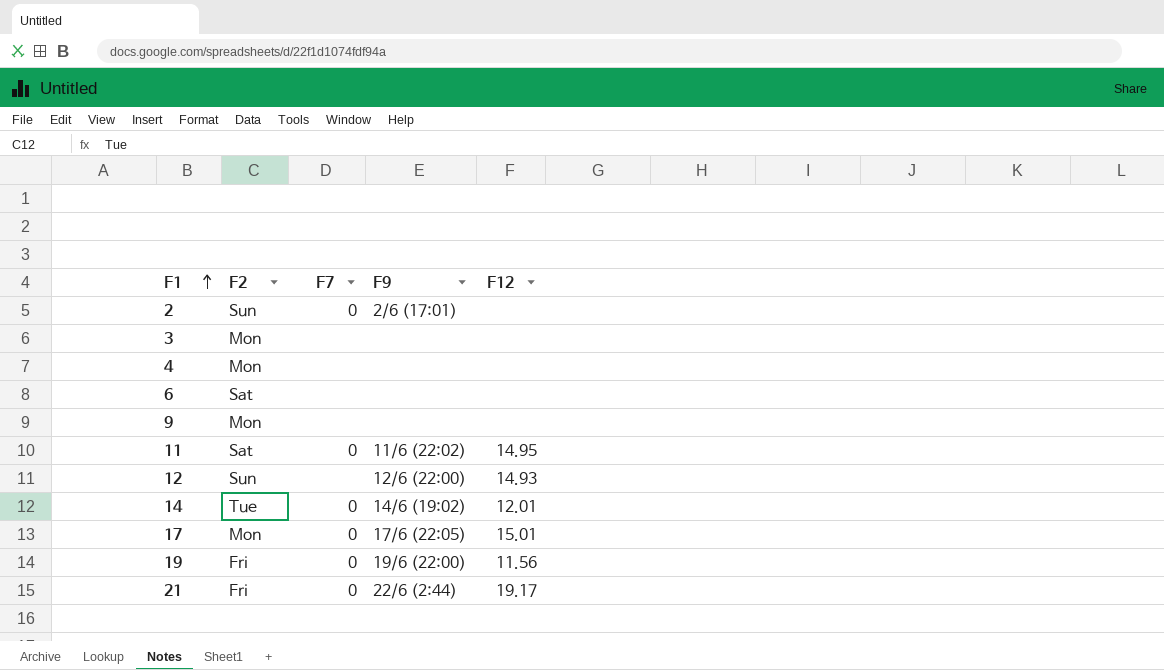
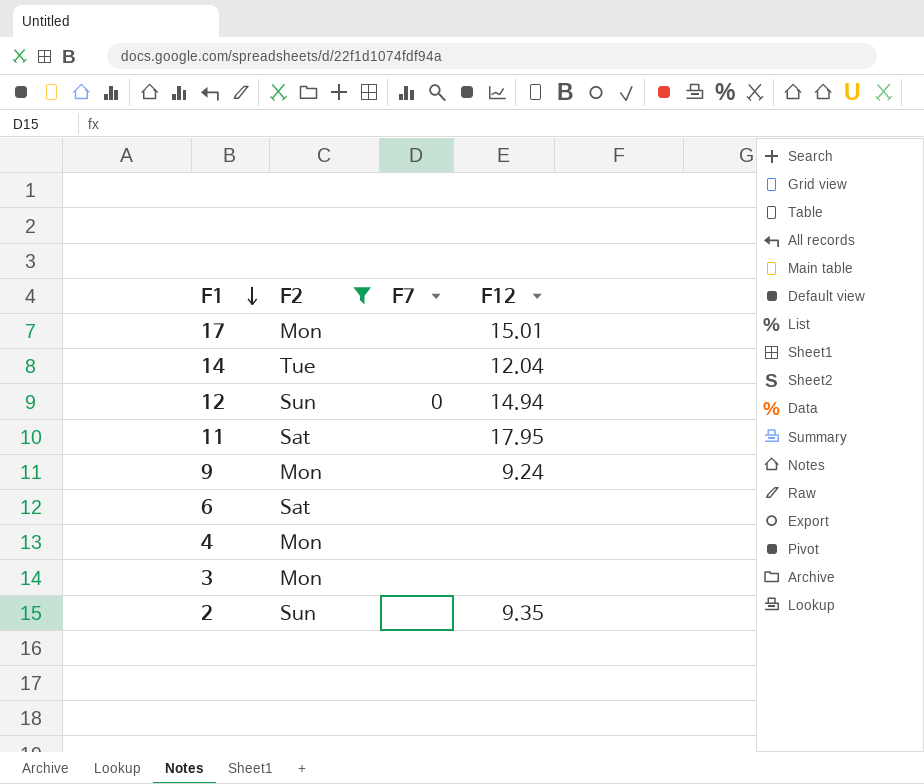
filter: none -> F2 != Fri
row order: F1 ascending -> F1 descending
column F9 | position: 4 -> none
17 | F7: 0 -> none
14 | F7: 0 -> none
14 | F12: 12.01 -> 12.04
12 | F7: none -> 0
12 | F12: 14.93 -> 14.94
11 | F7: 0 -> none
11 | F12: 14.95 -> 17.95
9 | F12: none -> 9.24
2 | F7: 0 -> none
2 | F12: none -> 9.35

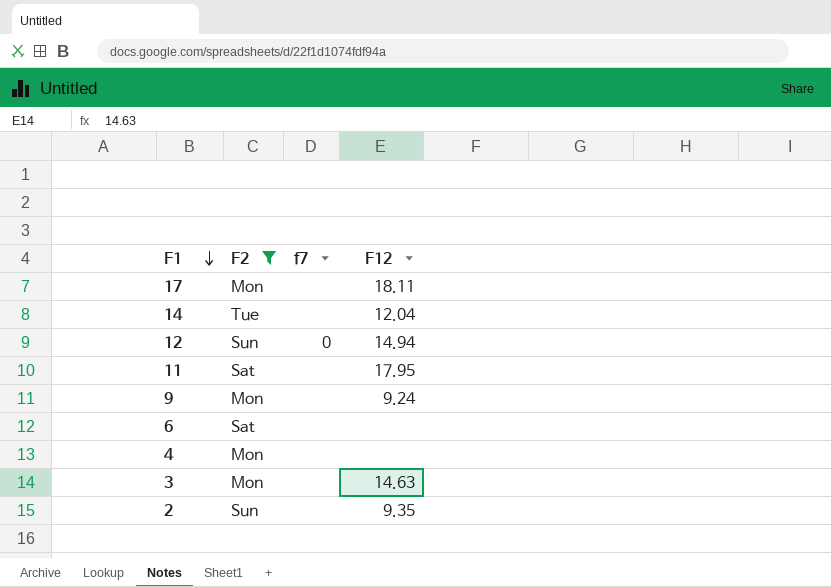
column name: F7 -> f7
17 | F12: 15.01 -> 18.11
3 | F12: none -> 14.63

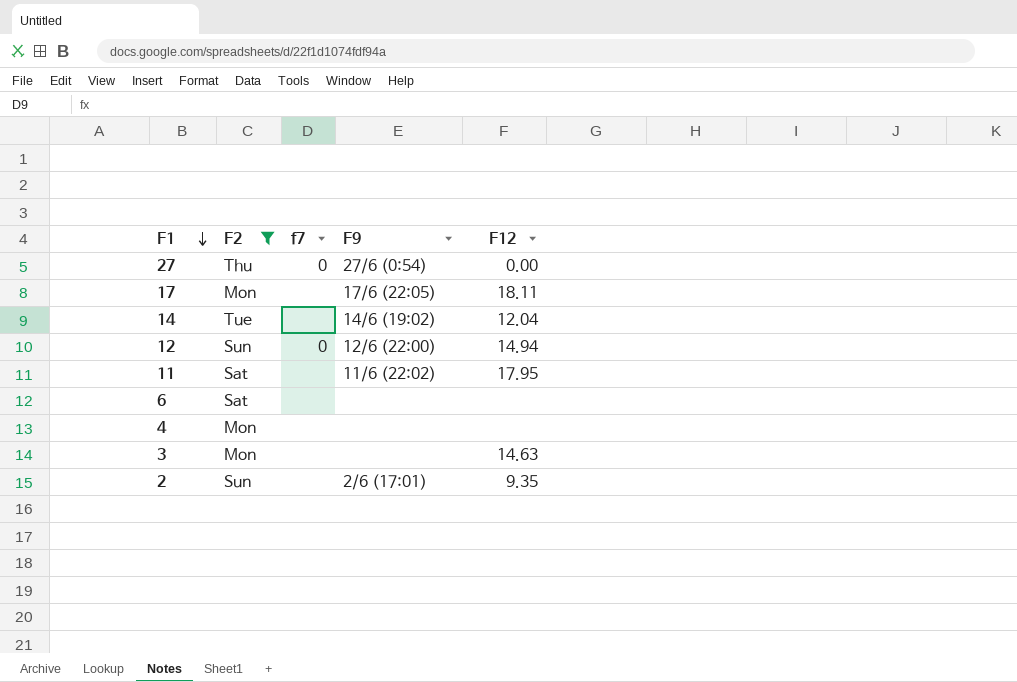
column F9 | position: none -> 4
row 9: Mon | none | 9.24 -> none
row 27: none -> Thu | 0 | 27/6 (0:54) | 0.00

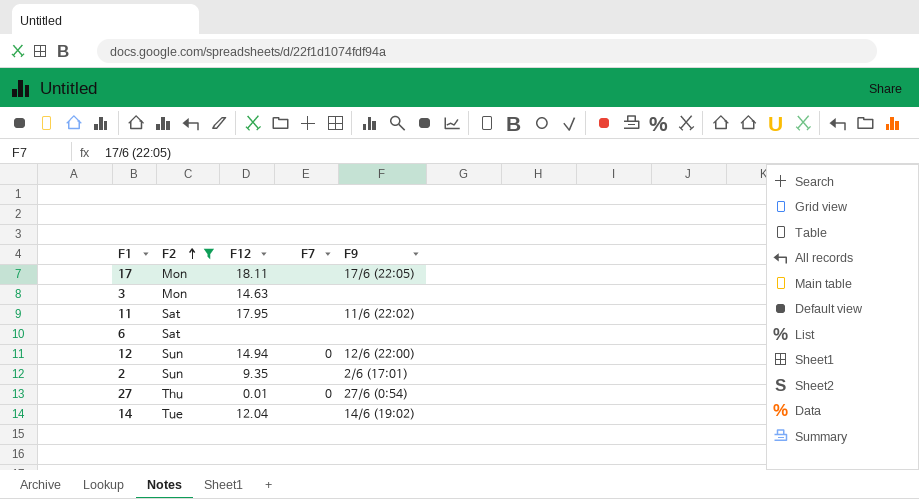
row order: F1 descending -> F2 ascending
column F12 | position: 5 -> 3
column name: f7 -> F7
row 4: Mon | none | none | none -> none
27 | F12: 0.00 -> 0.01

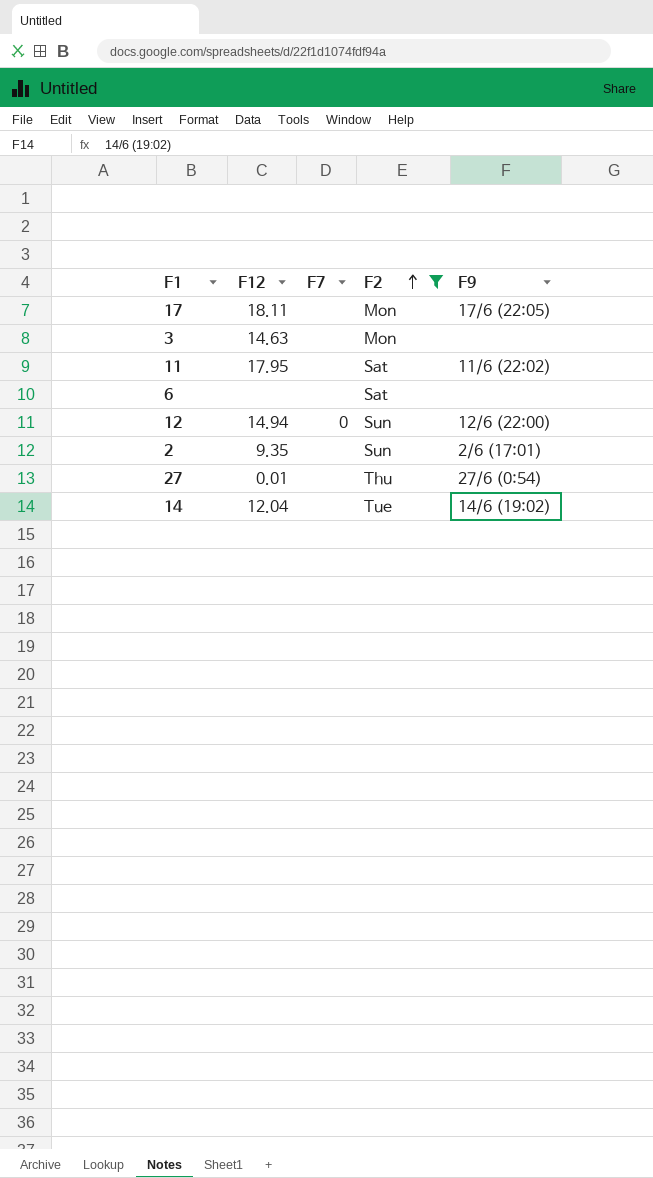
column F2 | position: 2 -> 4
27 | F7: 0 -> none

